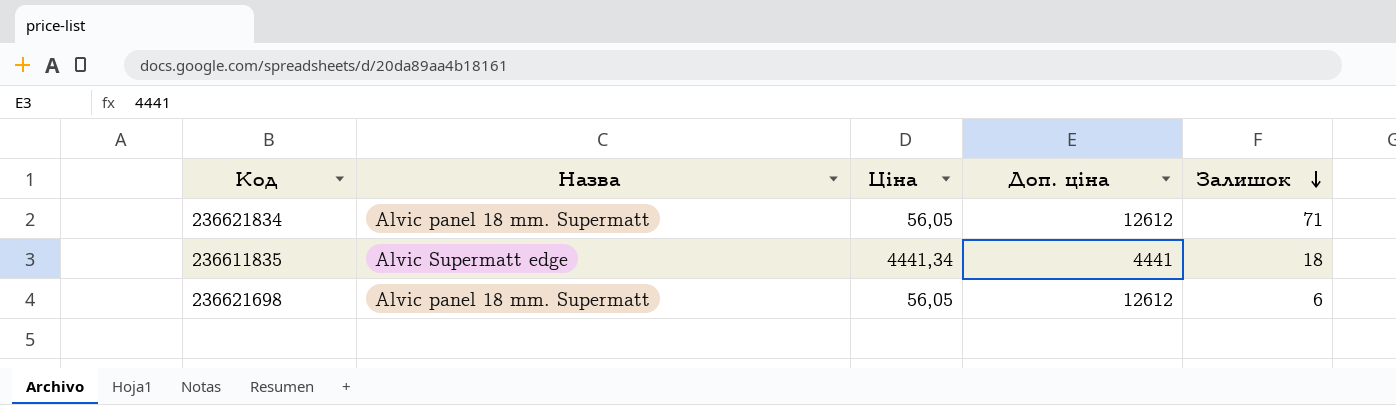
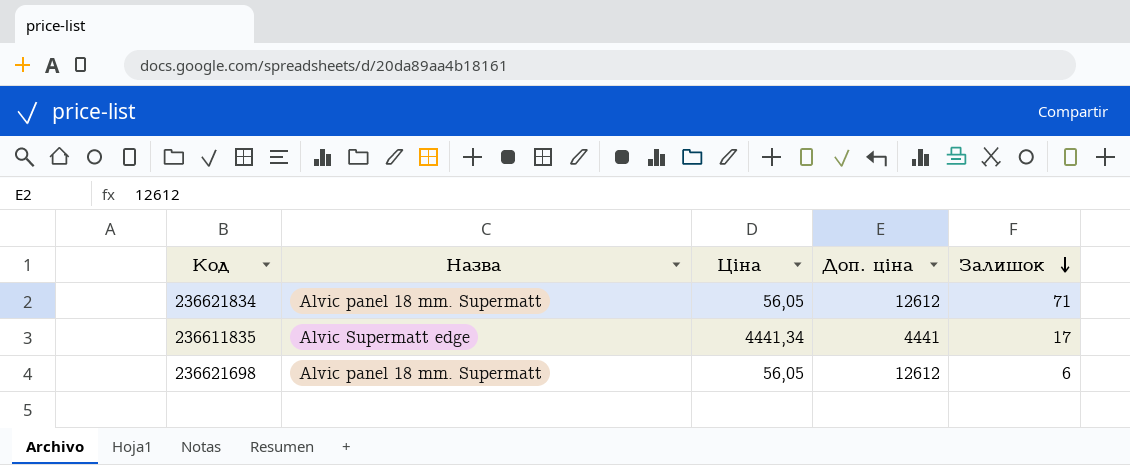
236611835 | Залишок: 18 -> 17

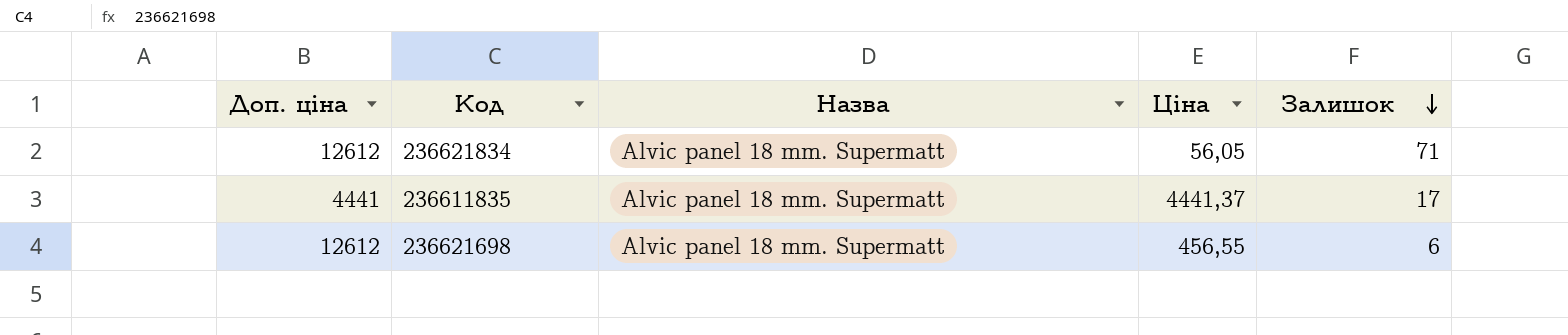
column Доп. ціна | position: 4 -> 1
236611835 | Назва: Alvic Supermatt edge -> Alvic panel 18 mm. Supermatt
236611835 | Ціна: 4441,34 -> 4441,37
236621698 | Ціна: 56,05 -> 456,55

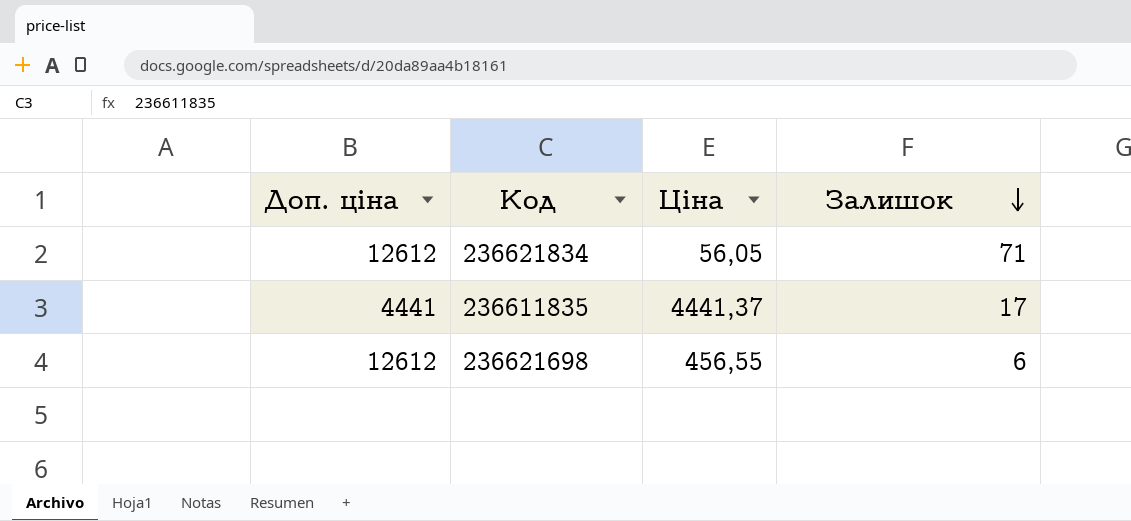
column Назва | position: 3 -> none

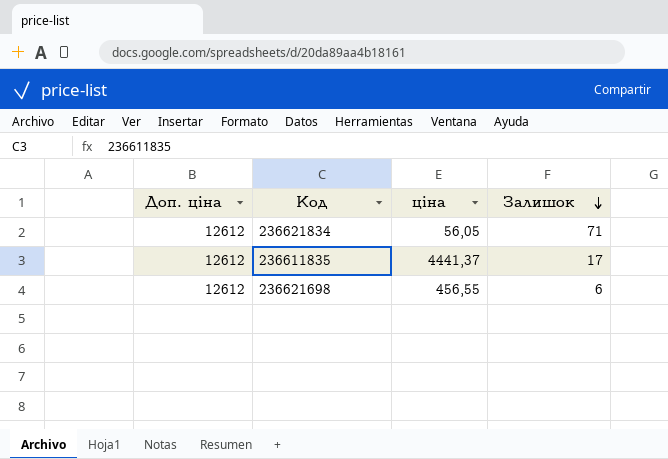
column name: Ціна -> ціна
236611835 | Доп. ціна: 4441 -> 12612

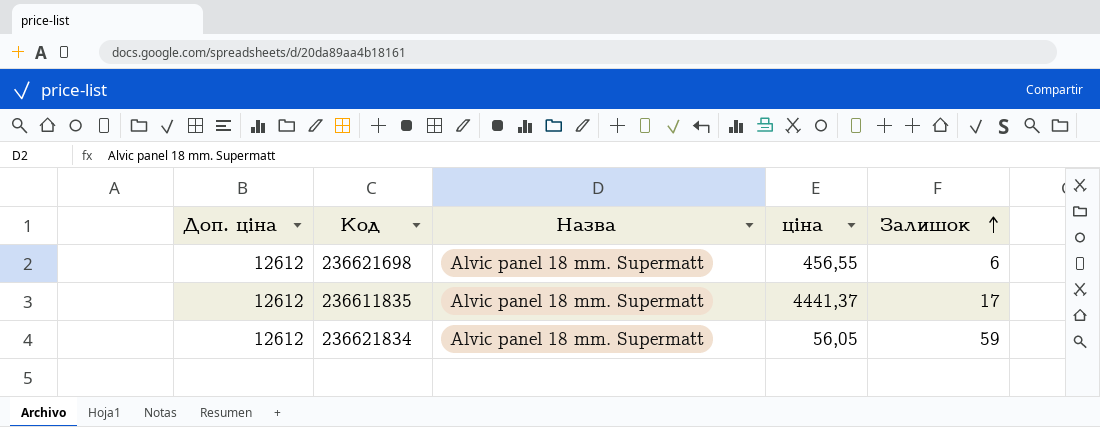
row order: Залишок descending -> Залишок ascending
column Назва | position: none -> 3
236621834 | Залишок: 71 -> 59

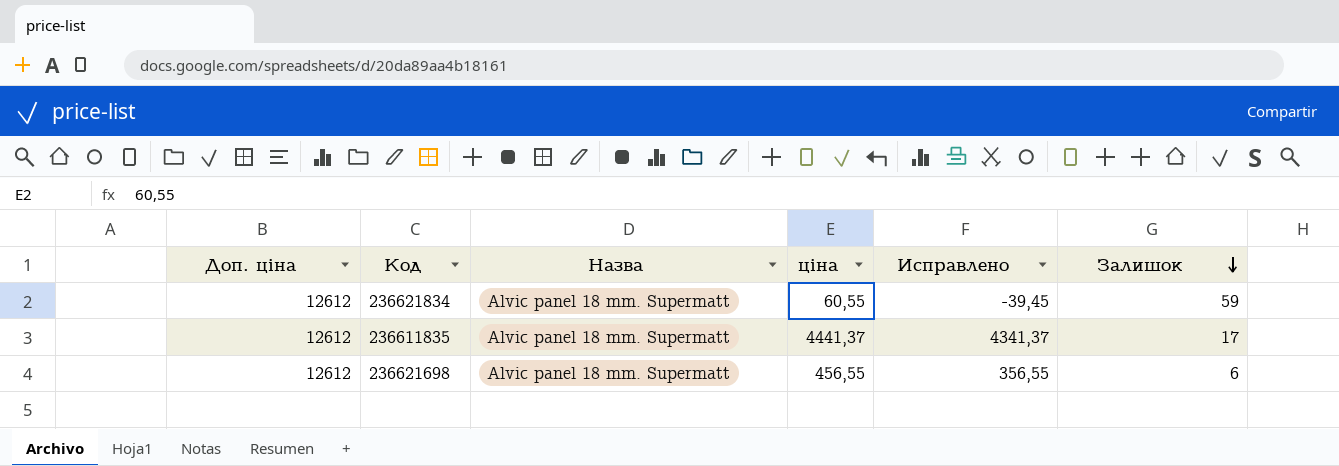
row order: Залишок ascending -> Залишок descending
column Исправлено | formula: none -> [ціна] - 100
236621834 | ціна: 56,05 -> 60,55

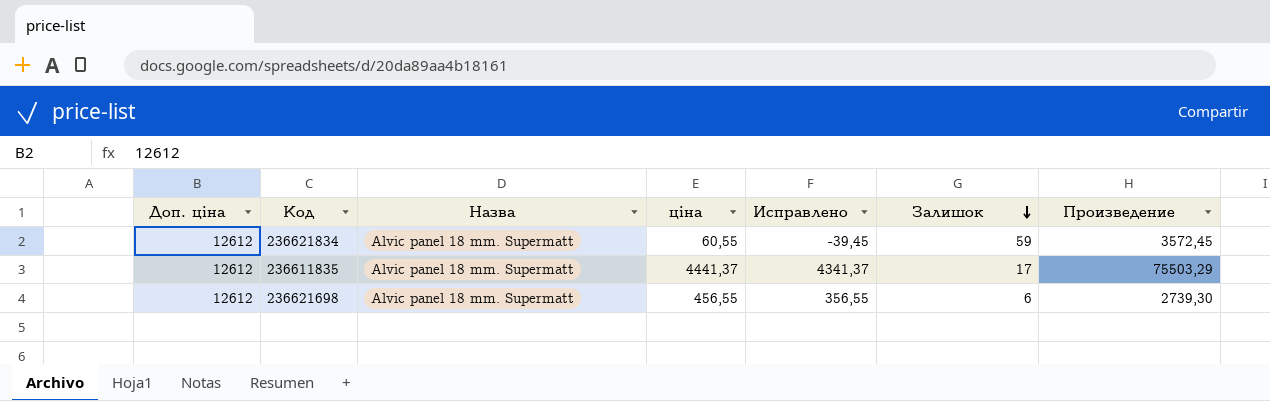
column Произведение | formula: none -> [ціна] * [Залишок]

